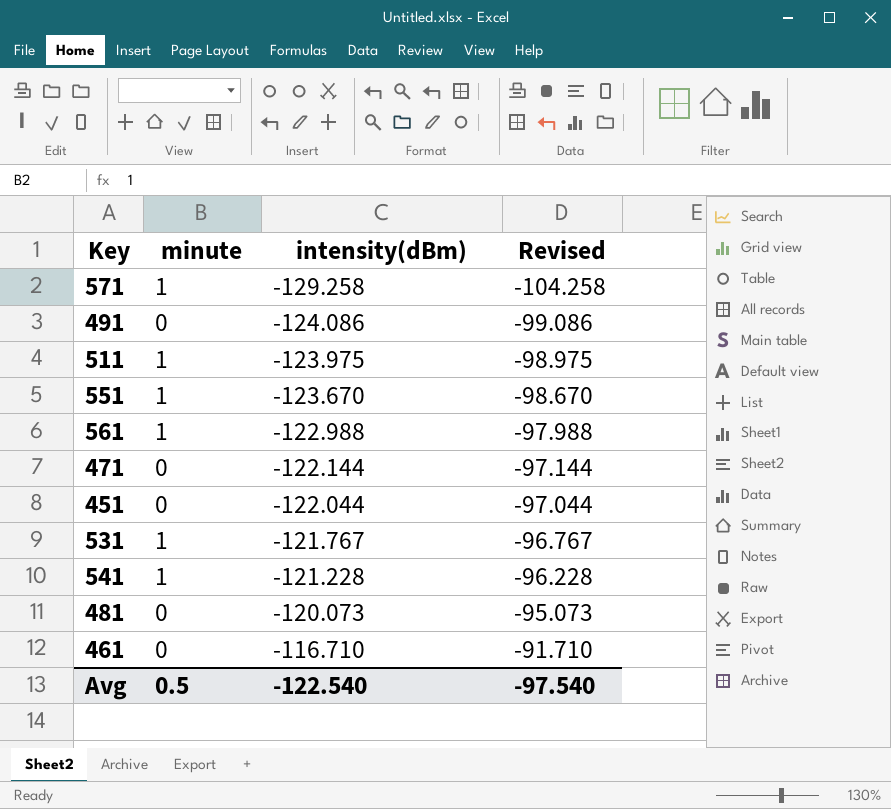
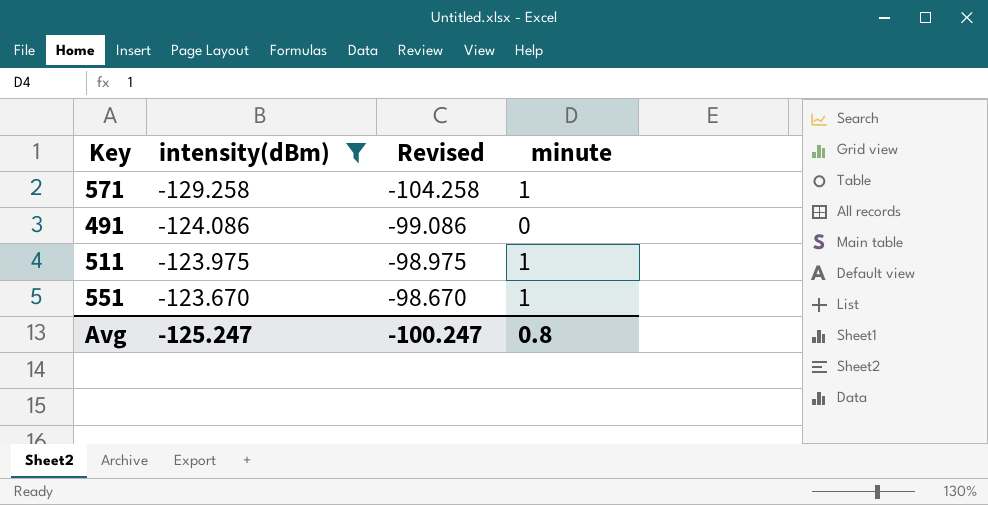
filter: none -> intensity(dBm) <= -123.670
column minute | position: 2 -> 4
Avg | intensity(dBm): -122.540 -> -125.247
Avg | Revised: -97.540 -> -100.247
Avg | minute: 0.5 -> 0.8

